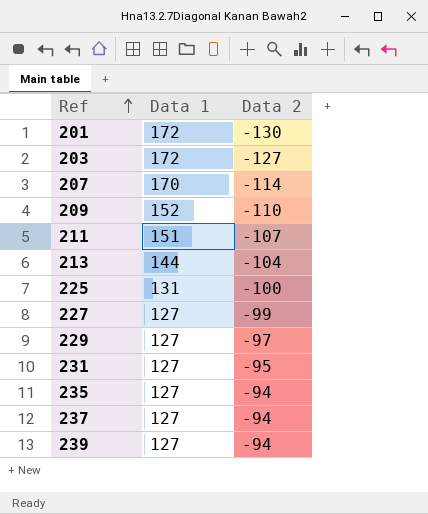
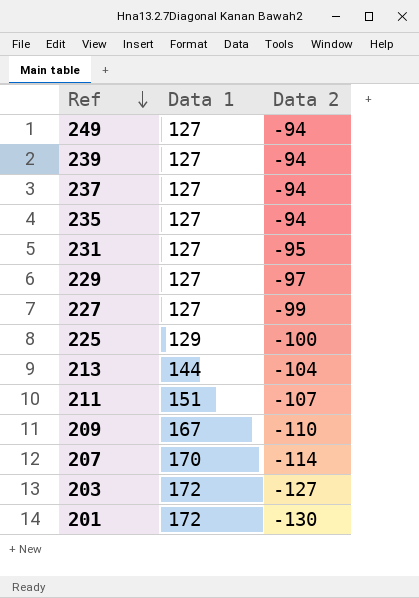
row order: Ref ascending -> Ref descending
row 249: none -> 127 | -94
225 | Data 1: 131 -> 129
209 | Data 1: 152 -> 167

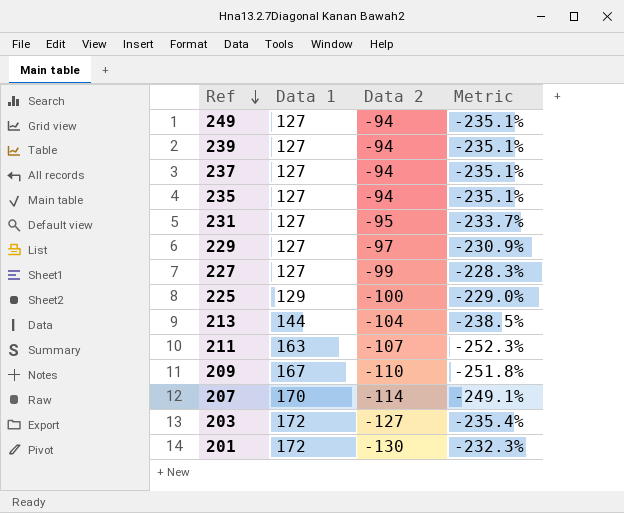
column Metric | formula: none -> ([Data 1] - [Data 2]) / [Data 2]
211 | Data 1: 151 -> 163

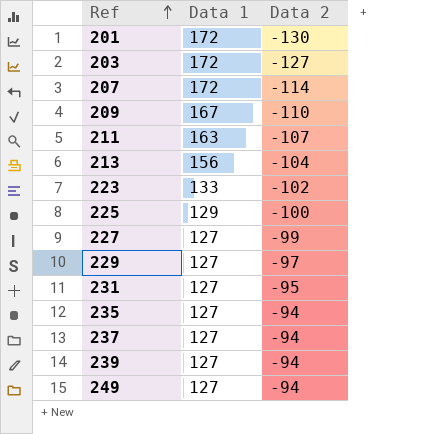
row order: Ref descending -> Ref ascending
column Metric | formula: ([Data 1] - [Data 2]) / [Data 2] -> none
207 | Data 1: 170 -> 172
213 | Data 1: 144 -> 156
row 223: none -> 133 | -102

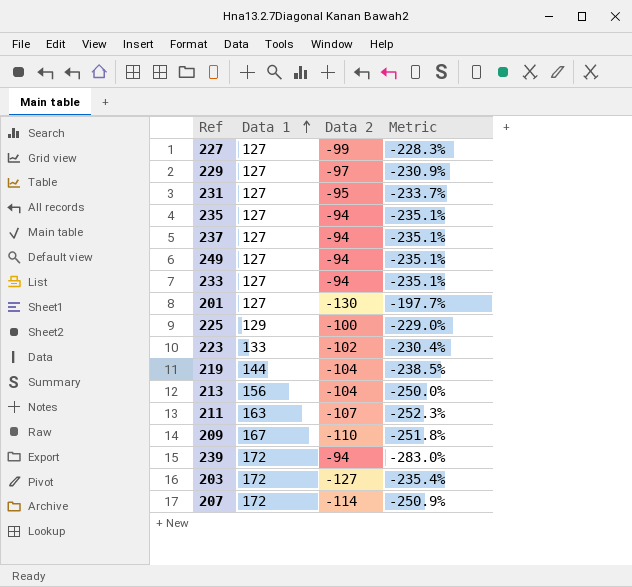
row order: Ref ascending -> Data 1 ascending
column Metric | formula: none -> ([Data 1] - [Data 2]) / [Data 2]
row 233: none -> 127 | -94 | -235.1%
201 | Data 1: 172 -> 127
row 219: none -> 144 | -104 | -238.5%
239 | Data 1: 127 -> 172

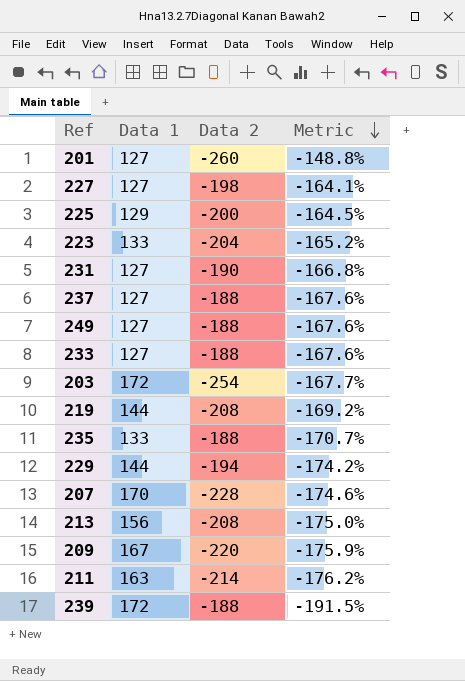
row order: Data 1 ascending -> Metric descending
201 | Data 2: -130 -> -260
201 | Metric: -197.7% -> -148.8%
227 | Data 2: -99 -> -198
227 | Metric: -228.3% -> -164.1%
225 | Data 2: -100 -> -200
225 | Metric: -229.0% -> -164.5%
223 | Data 2: -102 -> -204
223 | Metric: -230.4% -> -165.2%
231 | Data 2: -95 -> -190
231 | Metric: -233.7% -> -166.8%
237 | Data 2: -94 -> -188
237 | Metric: -235.1% -> -167.6%
249 | Data 2: -94 -> -188
249 | Metric: -235.1% -> -167.6%
233 | Data 2: -94 -> -188
233 | Metric: -235.1% -> -167.6%
203 | Data 2: -127 -> -254
203 | Metric: -235.4% -> -167.7%
219 | Data 2: -104 -> -208
219 | Metric: -238.5% -> -169.2%
235 | Data 1: 127 -> 133
235 | Data 2: -94 -> -188
235 | Metric: -235.1% -> -170.7%
229 | Data 1: 127 -> 144
229 | Data 2: -97 -> -194
229 | Metric: -230.9% -> -174.2%
207 | Data 1: 172 -> 170
207 | Data 2: -114 -> -228
207 | Metric: -250.9% -> -174.6%
213 | Data 2: -104 -> -208
213 | Metric: -250.0% -> -175.0%
209 | Data 2: -110 -> -220
209 | Metric: -251.8% -> -175.9%
211 | Data 2: -107 -> -214
211 | Metric: -252.3% -> -176.2%
239 | Data 2: -94 -> -188
239 | Metric: -283.0% -> -191.5%

